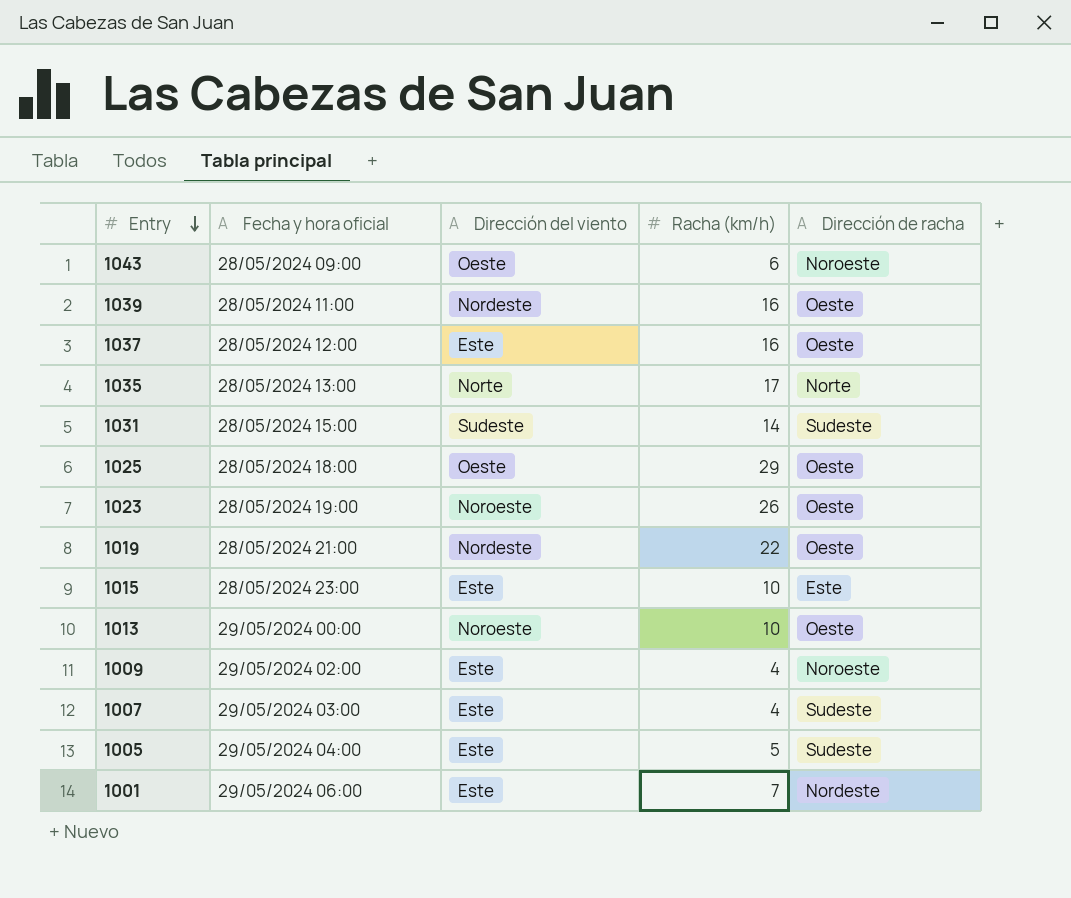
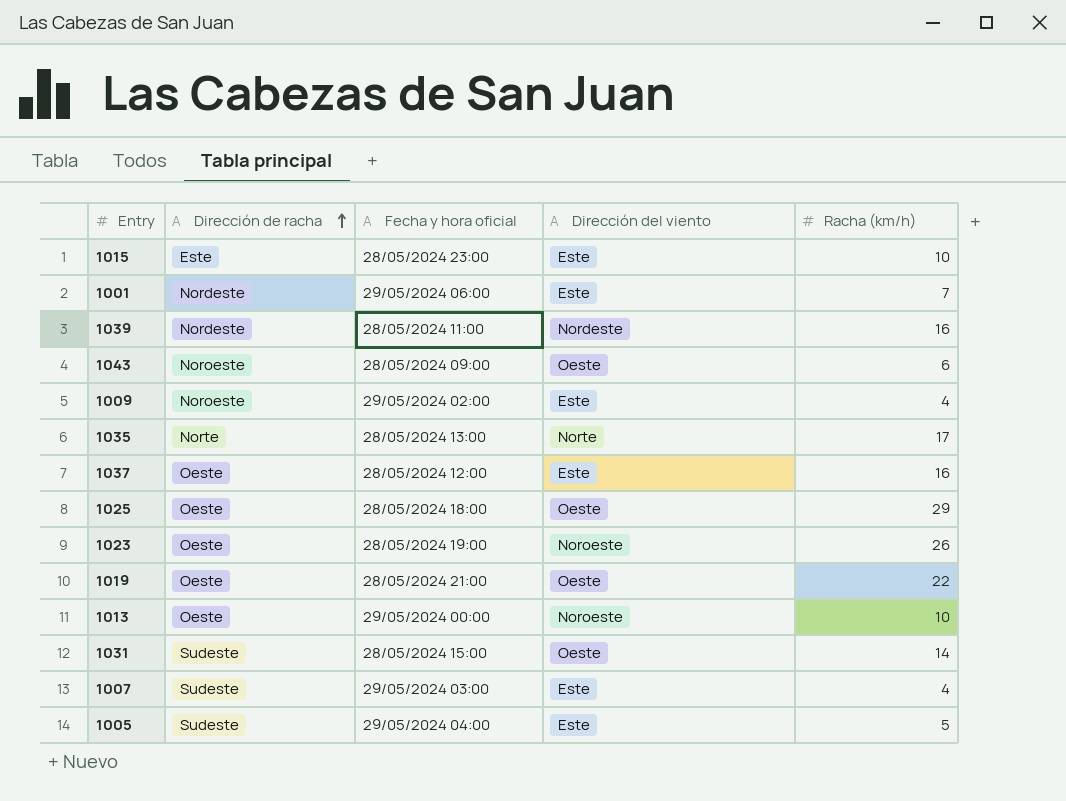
row order: Entry descending -> Dirección de racha ascending
column Dirección de racha | position: 5 -> 2
1039 | Dirección de racha: Oeste -> Nordeste
1019 | Dirección del viento: Nordeste -> Oeste
1031 | Dirección del viento: Sudeste -> Oeste

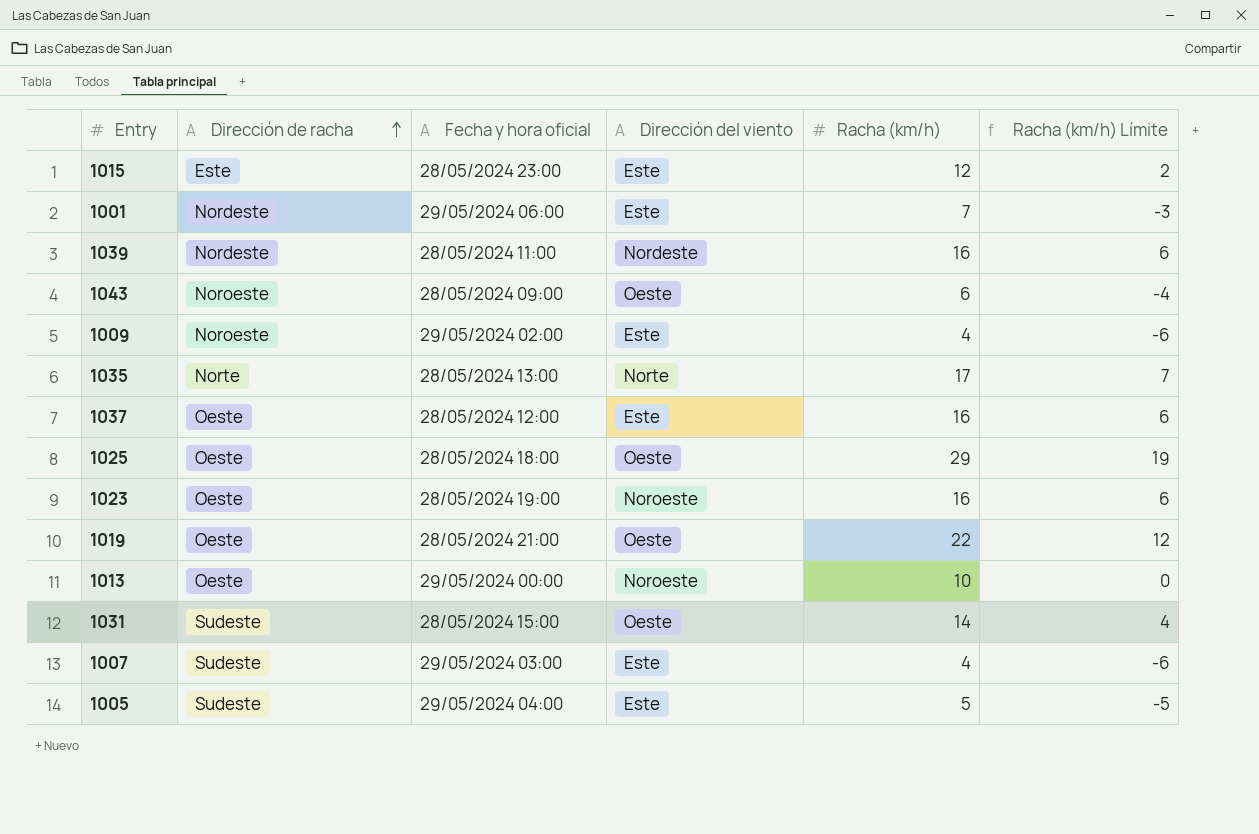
column Racha (km/h) Límite | formula: none -> [Racha (km/h)] - 10
1015 | Racha (km/h): 10 -> 12
1023 | Racha (km/h): 26 -> 16

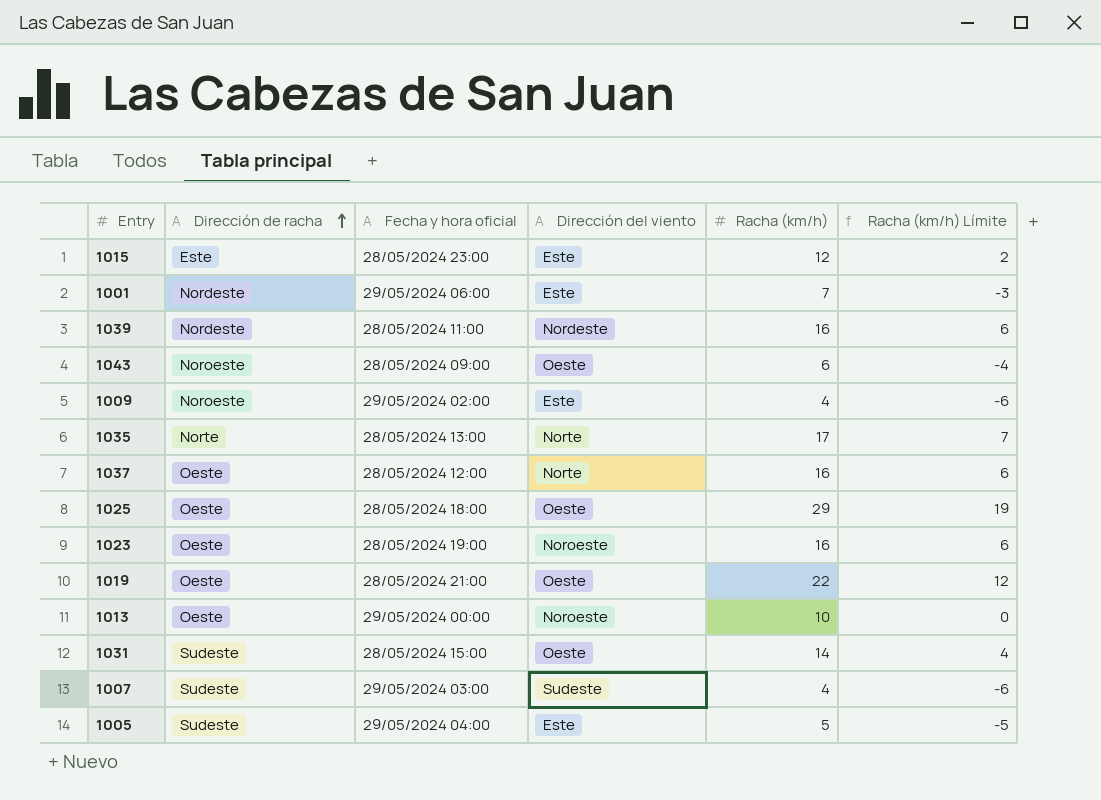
1037 | Dirección del viento: Este -> Norte
1007 | Dirección del viento: Este -> Sudeste

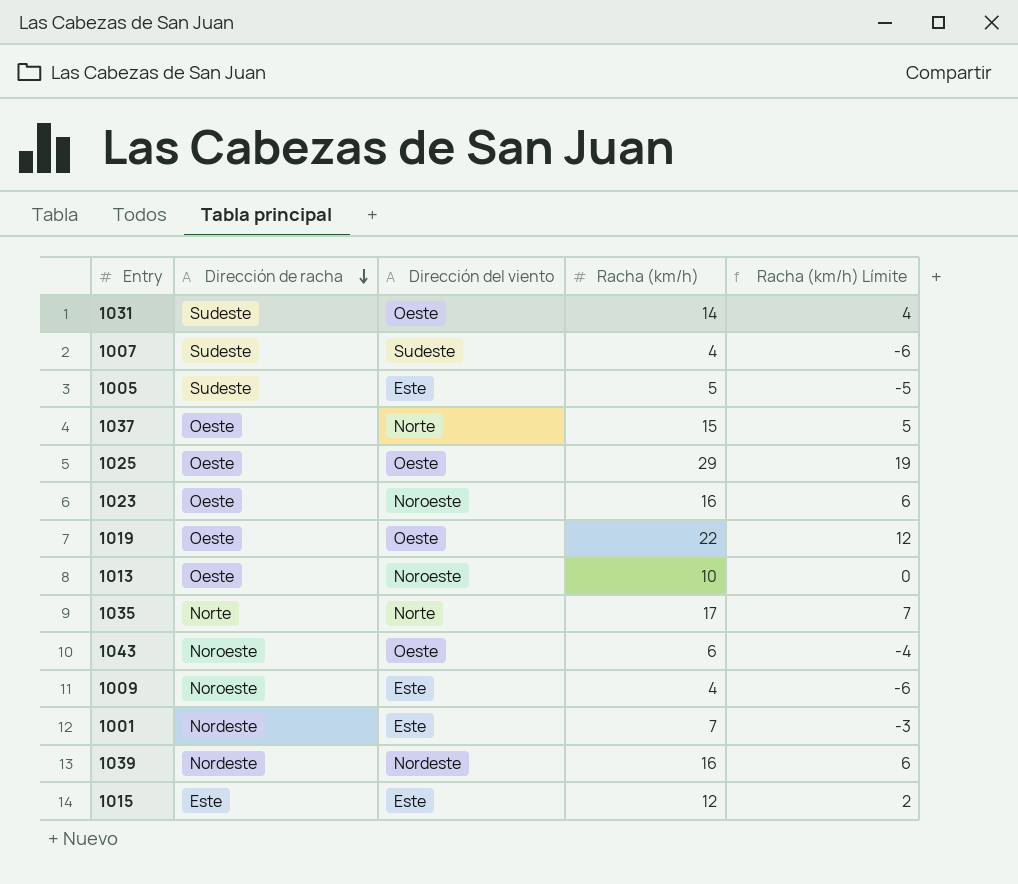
row order: Dirección de racha ascending -> Dirección de racha descending
column Fecha y hora oficial | position: 3 -> none
1037 | Racha (km/h): 16 -> 15
1037 | Racha (km/h) Límite: 6 -> 5

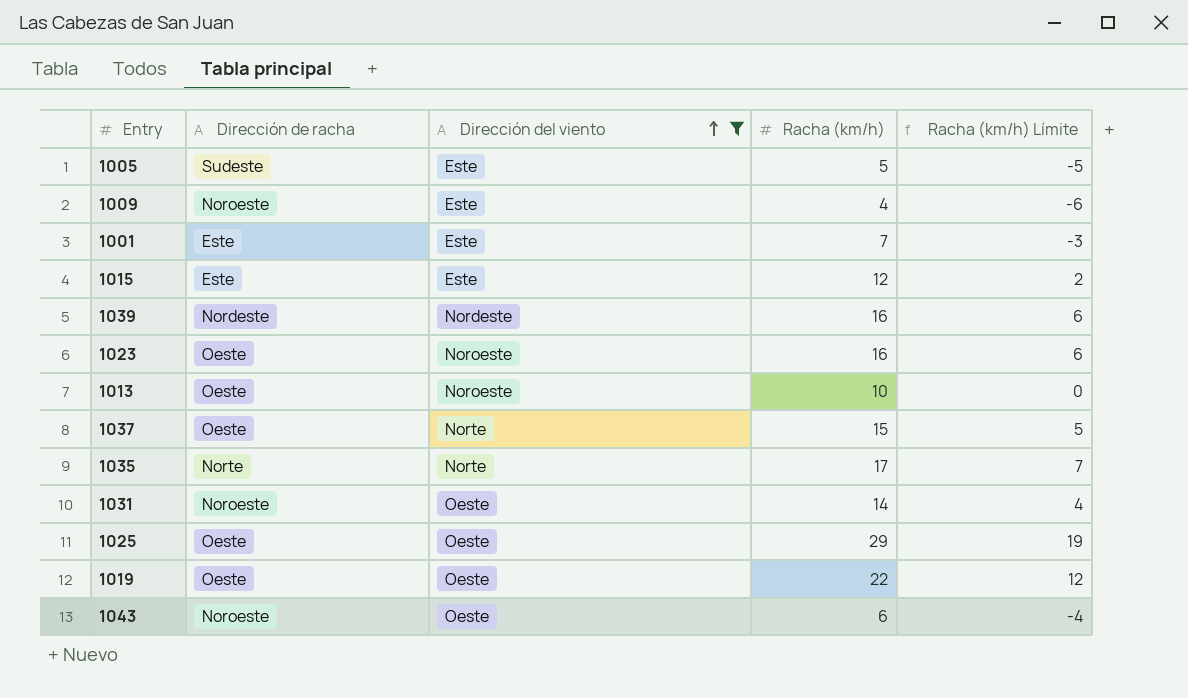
filter: none -> Dirección del viento != Sudeste
row order: Dirección de racha descending -> Dirección del viento ascending
1001 | Dirección de racha: Nordeste -> Este
1031 | Dirección de racha: Sudeste -> Noroeste

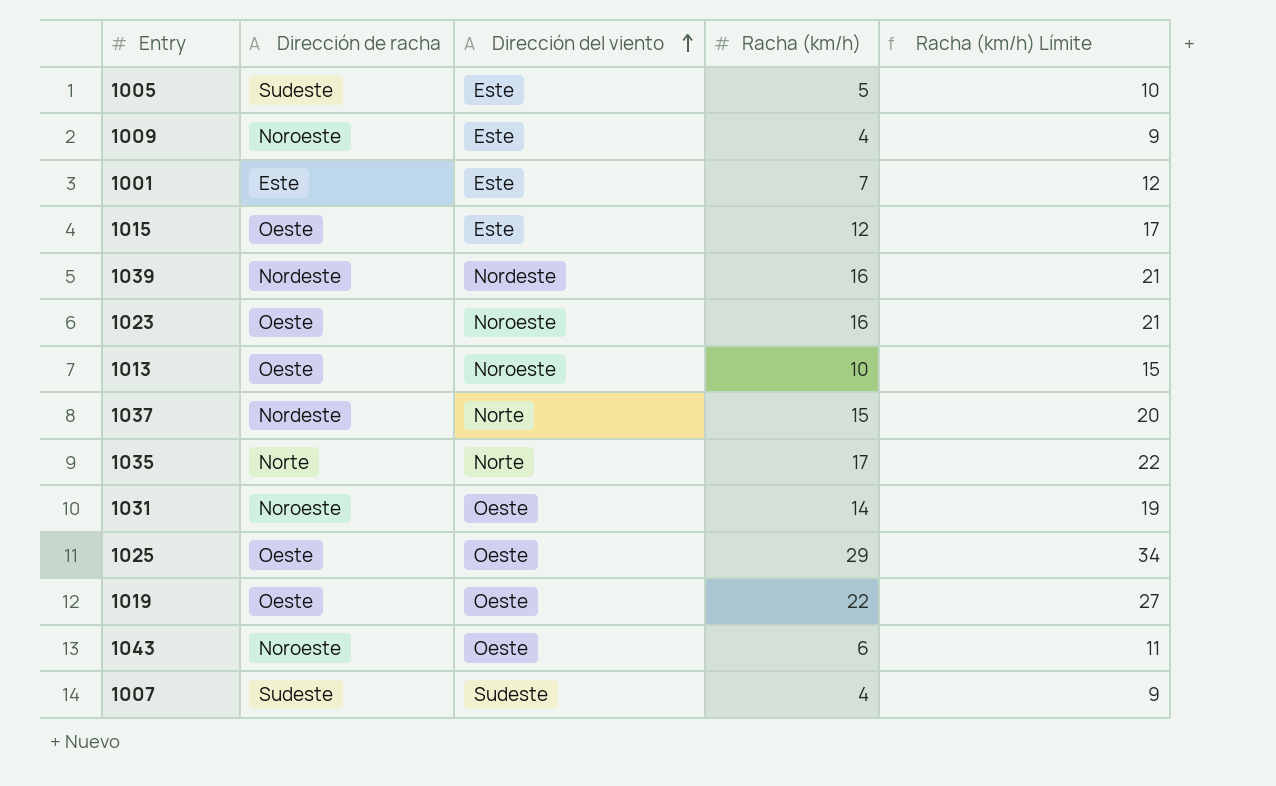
filter: Dirección del viento != Sudeste -> none
column Racha (km/h) Límite | formula: [Racha (km/h)] - 10 -> [Racha (km/h)] + 5
1015 | Dirección de racha: Este -> Oeste
1037 | Dirección de racha: Oeste -> Nordeste

